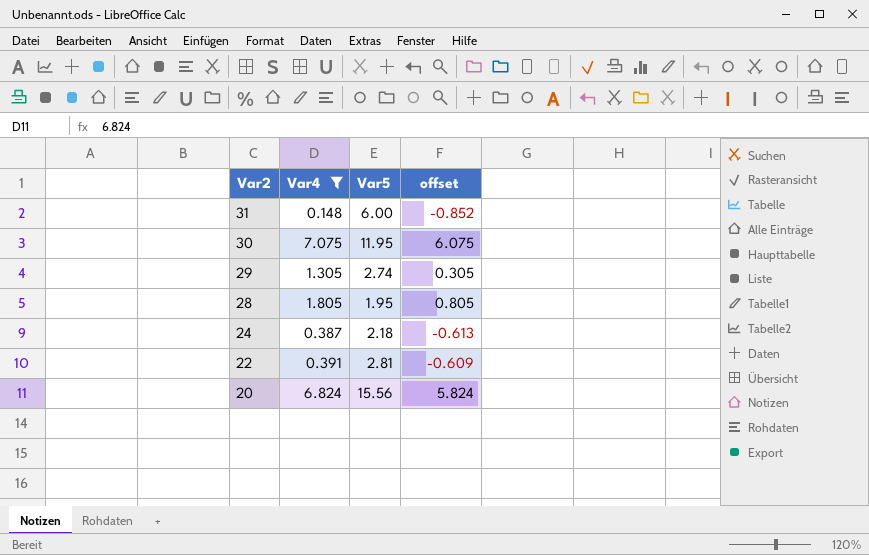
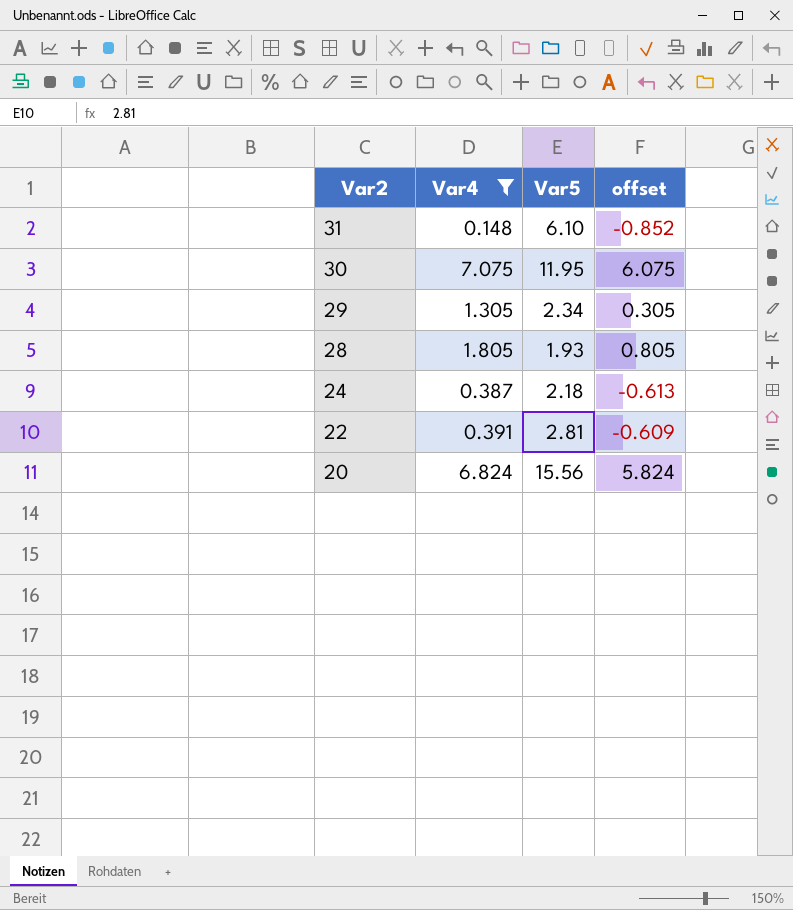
31 | Var5: 6.00 -> 6.10
29 | Var5: 2.74 -> 2.34
28 | Var5: 1.95 -> 1.93

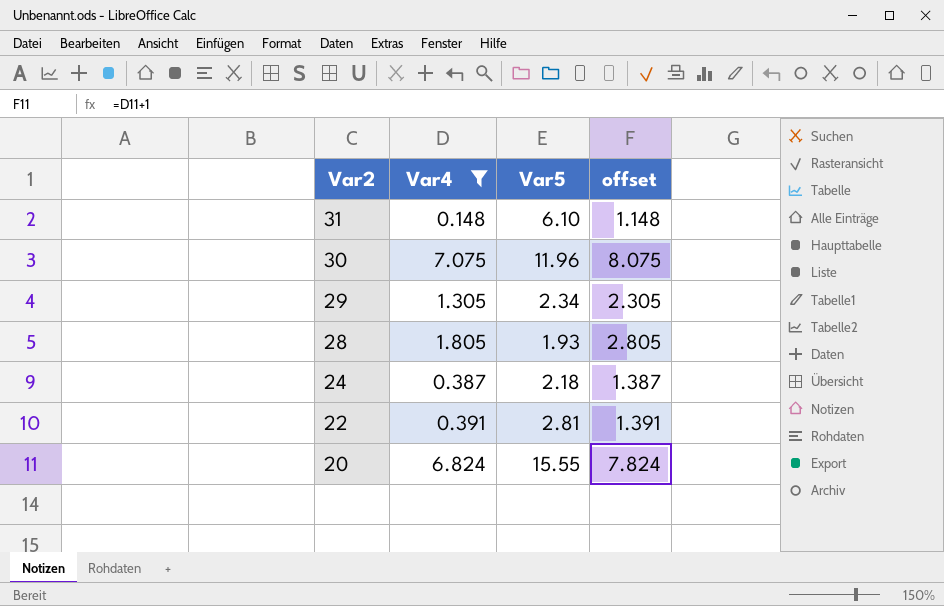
column offset | formula: [Var4] - 1 -> [Var4] + 1
30 | Var5: 11.95 -> 11.96
20 | Var5: 15.56 -> 15.55

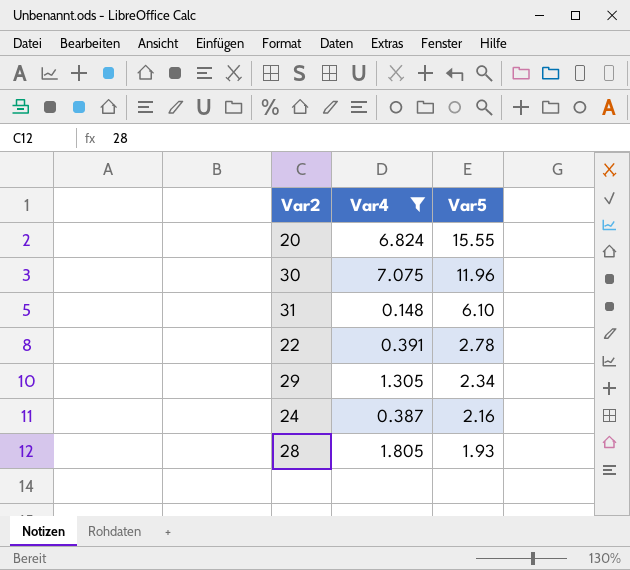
row order: Var2 descending -> Var5 descending
column offset | formula: [Var4] + 1 -> none
22 | Var5: 2.81 -> 2.78
24 | Var5: 2.18 -> 2.16

